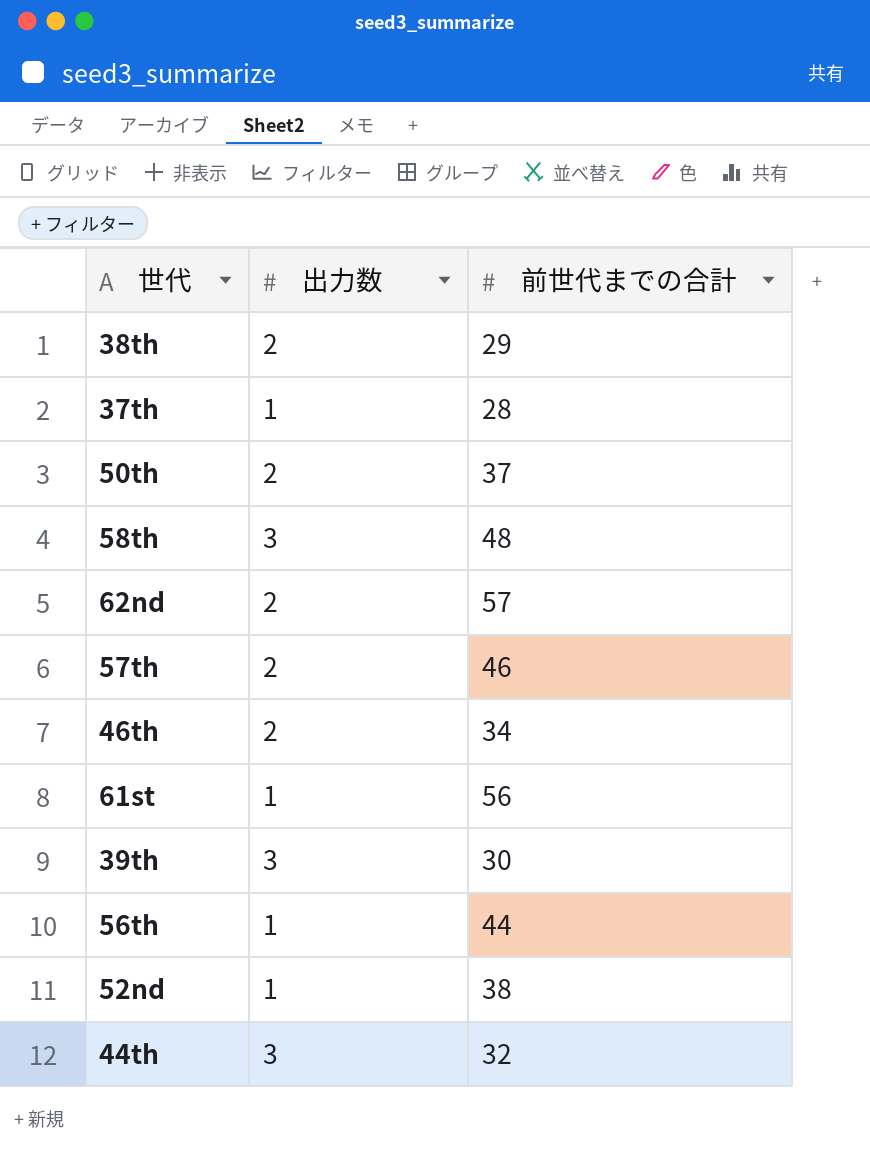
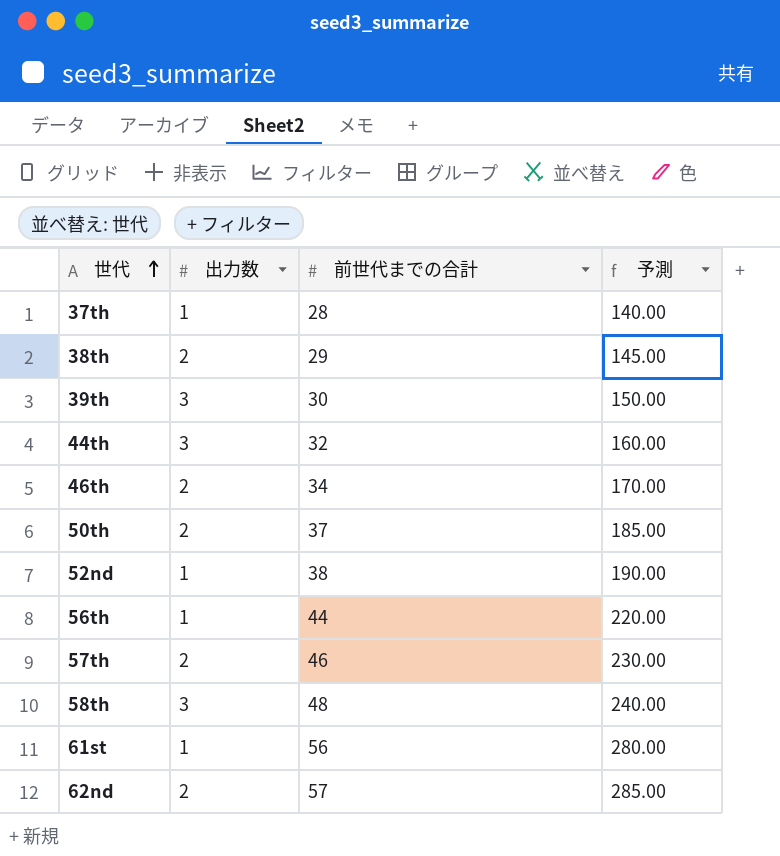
row order: none -> 世代 ascending
column 予測 | formula: none -> [前世代までの合計] * 5

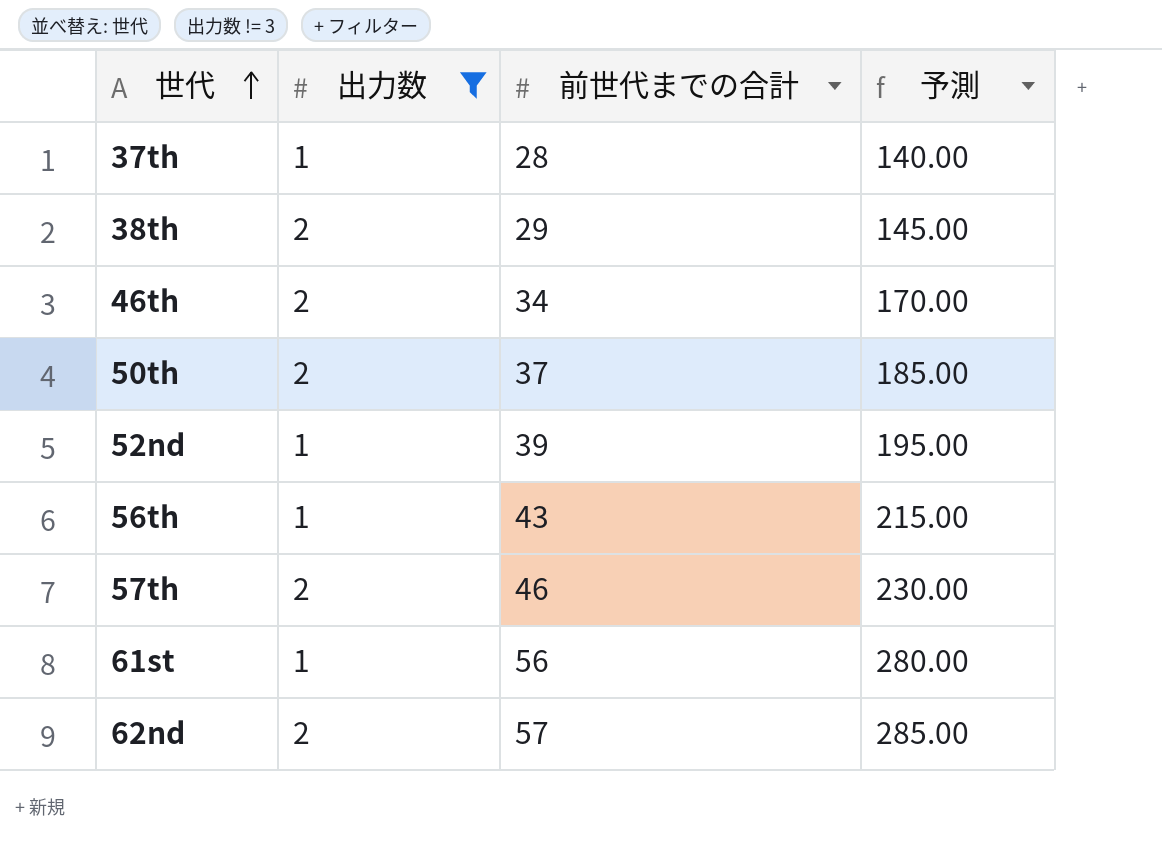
filter: none -> 出力数 != 3
52nd | 前世代までの合計: 38 -> 39
52nd | 予測: 190.00 -> 195.00
56th | 前世代までの合計: 44 -> 43
56th | 予測: 220.00 -> 215.00

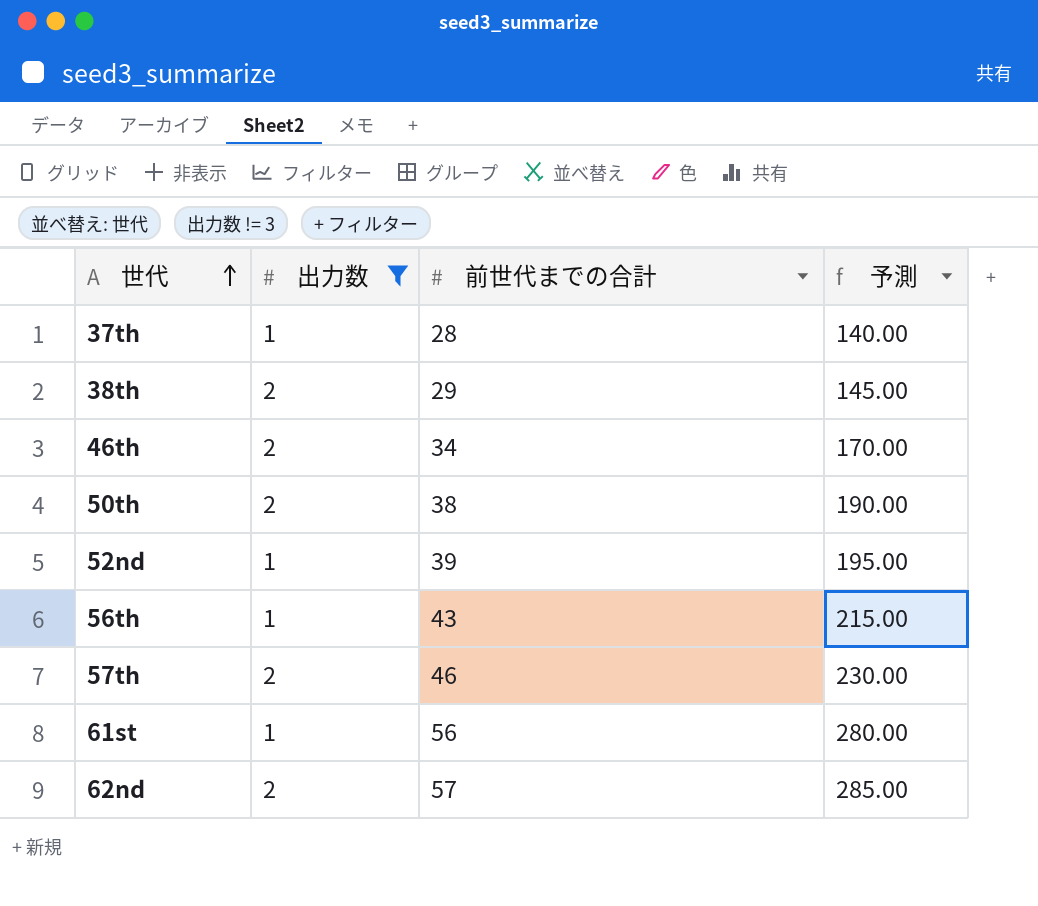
50th | 前世代までの合計: 37 -> 38
50th | 予測: 185.00 -> 190.00

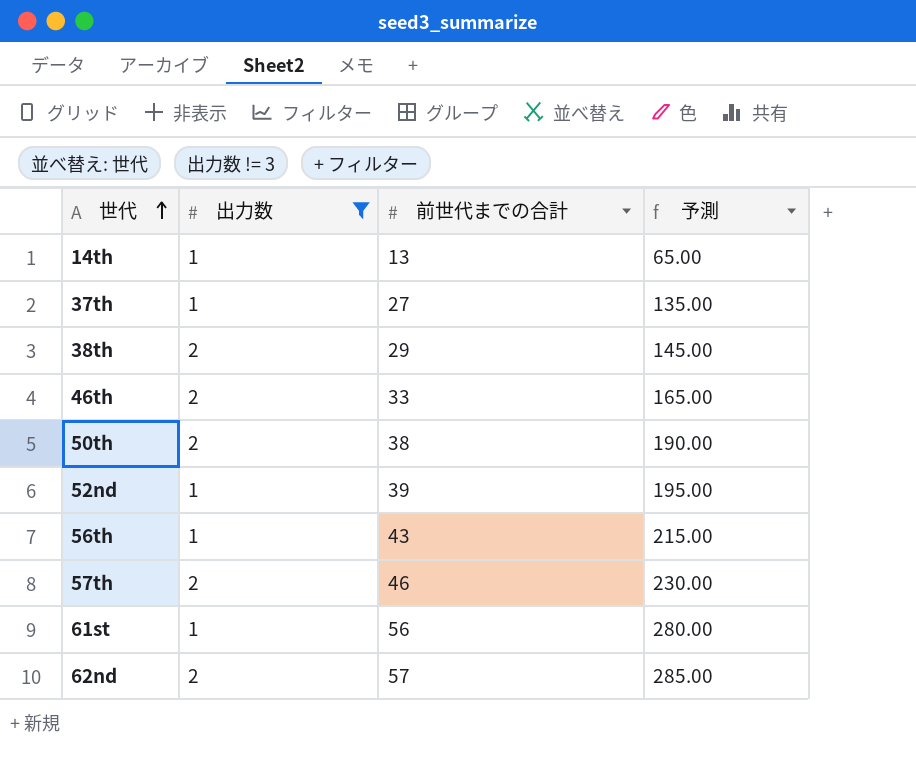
row 14th: none -> 1 | 13 | 65.00
37th | 前世代までの合計: 28 -> 27
37th | 予測: 140.00 -> 135.00
46th | 前世代までの合計: 34 -> 33
46th | 予測: 170.00 -> 165.00

